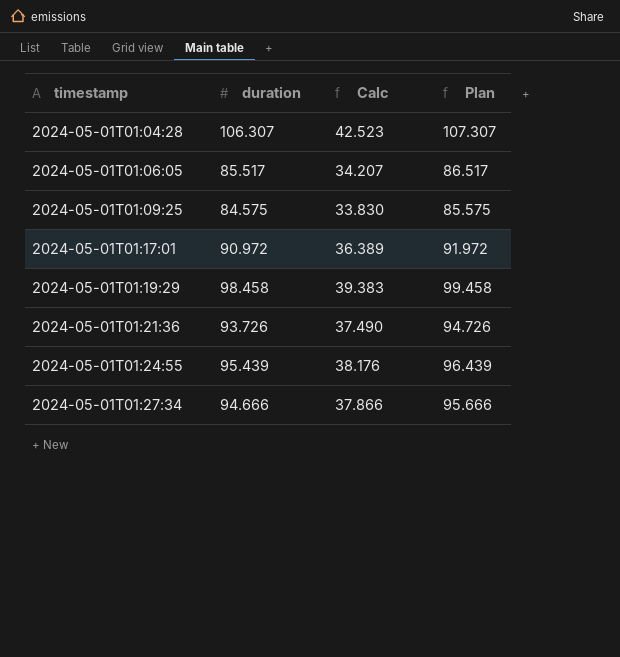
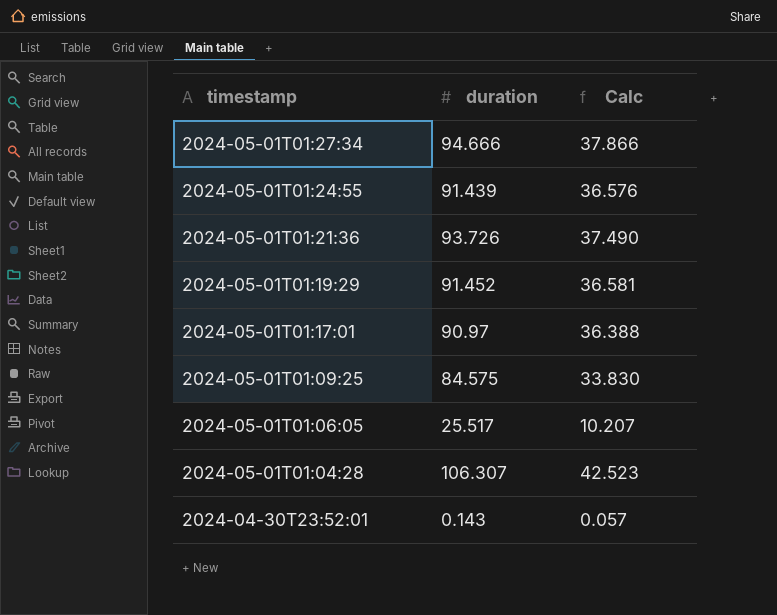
row order: timestamp ascending -> timestamp descending
column Plan | formula: [duration] + 1 -> none
2024-05-01T01:24:55 | duration: 95.439 -> 91.439
2024-05-01T01:24:55 | Calc: 38.176 -> 36.576
2024-05-01T01:19:29 | duration: 98.458 -> 91.452
2024-05-01T01:19:29 | Calc: 39.383 -> 36.581
2024-05-01T01:17:01 | duration: 90.972 -> 90.97
2024-05-01T01:17:01 | Calc: 36.389 -> 36.388
2024-05-01T01:06:05 | duration: 85.517 -> 25.517
2024-05-01T01:06:05 | Calc: 34.207 -> 10.207
row 2024-04-30T23:52:01: none -> 0.143 | 0.057

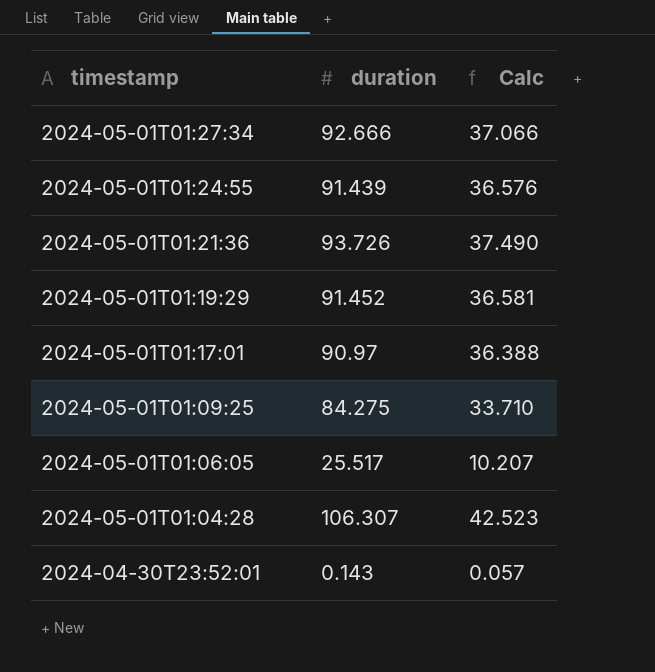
2024-05-01T01:27:34 | duration: 94.666 -> 92.666
2024-05-01T01:27:34 | Calc: 37.866 -> 37.066
2024-05-01T01:09:25 | duration: 84.575 -> 84.275
2024-05-01T01:09:25 | Calc: 33.830 -> 33.710

